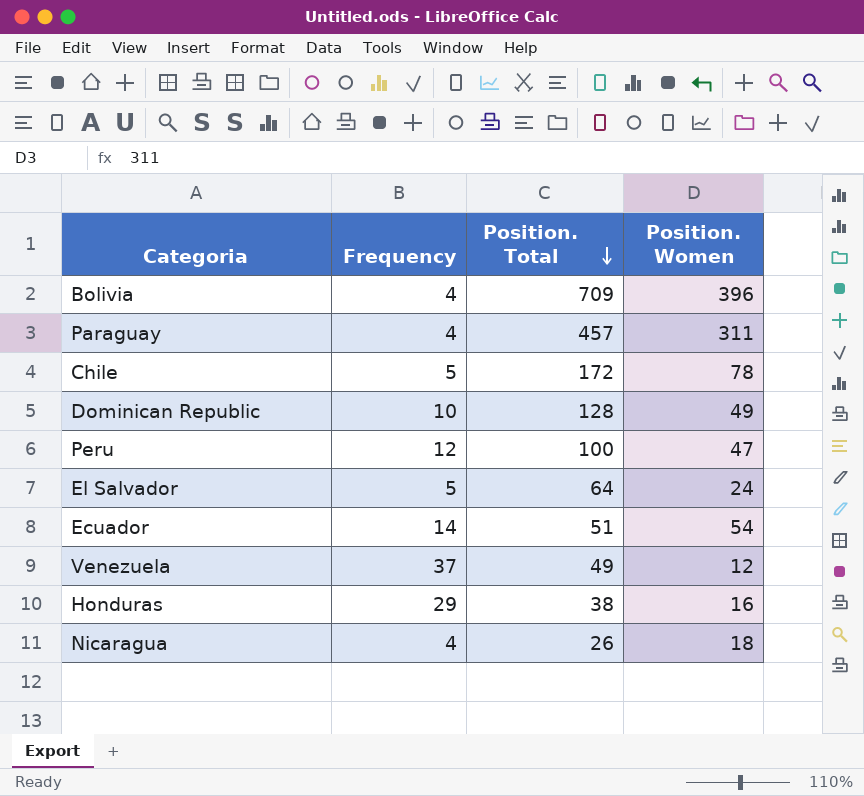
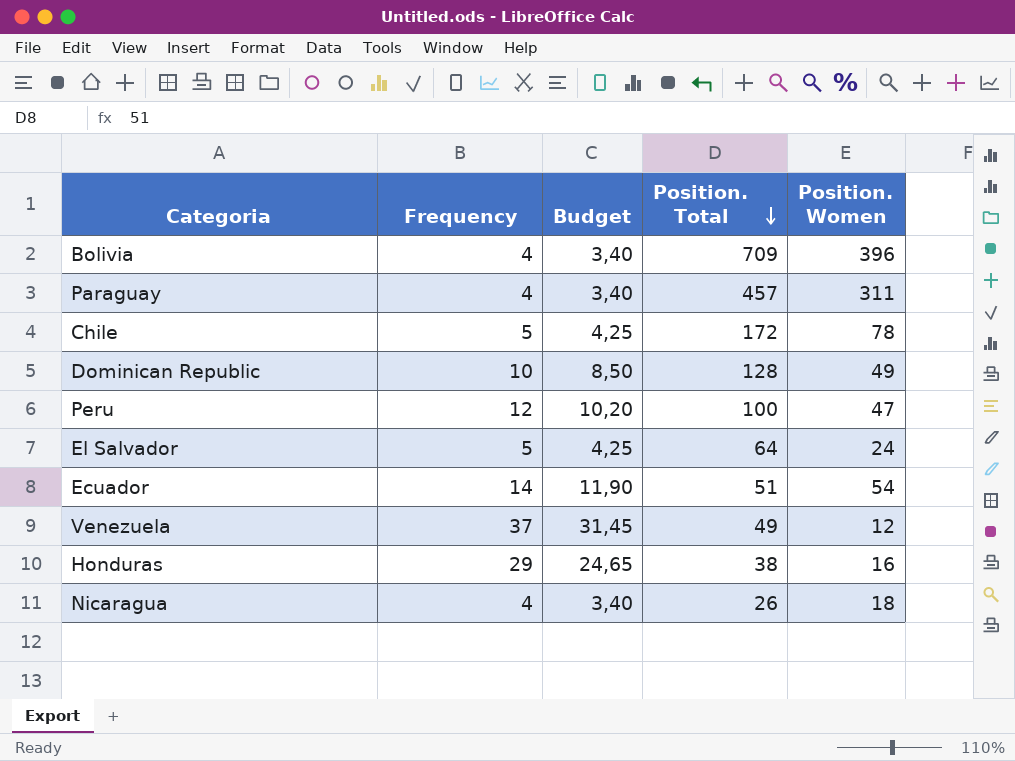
column Budget | formula: none -> [Frequency] * 0,85

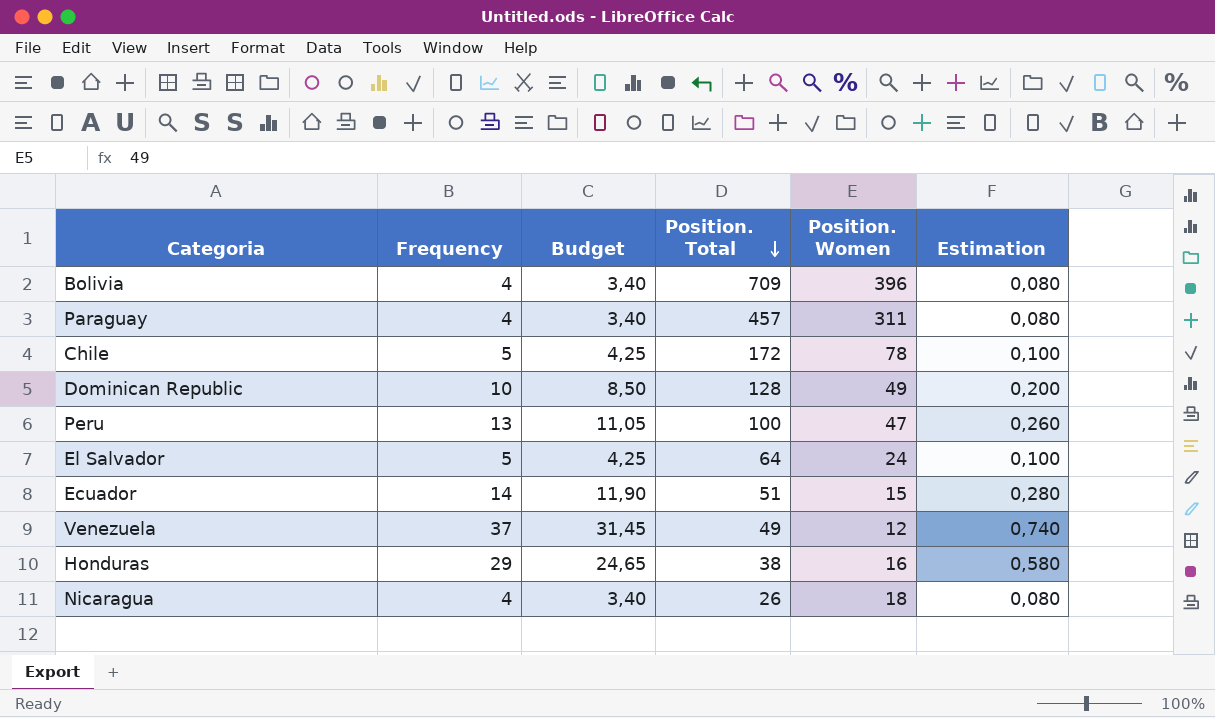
column Estimation | formula: none -> [Frequency] * 0,02
Peru | Frequency: 12 -> 13
Peru | Budget: 10,20 -> 11,05
Ecuador | Position. Women: 54 -> 15

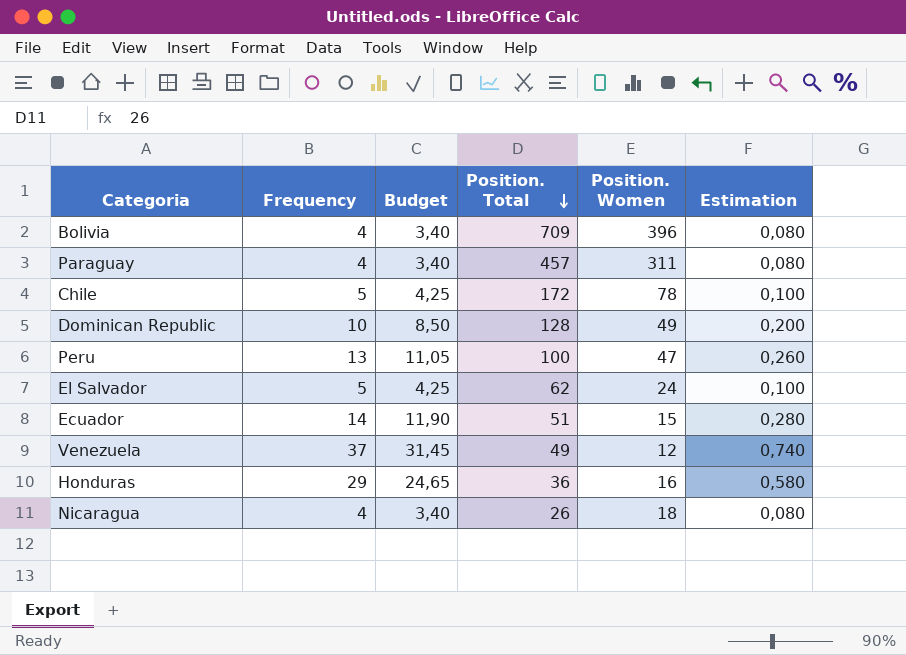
El Salvador | Position. Total: 64 -> 62
Honduras | Position. Total: 38 -> 36

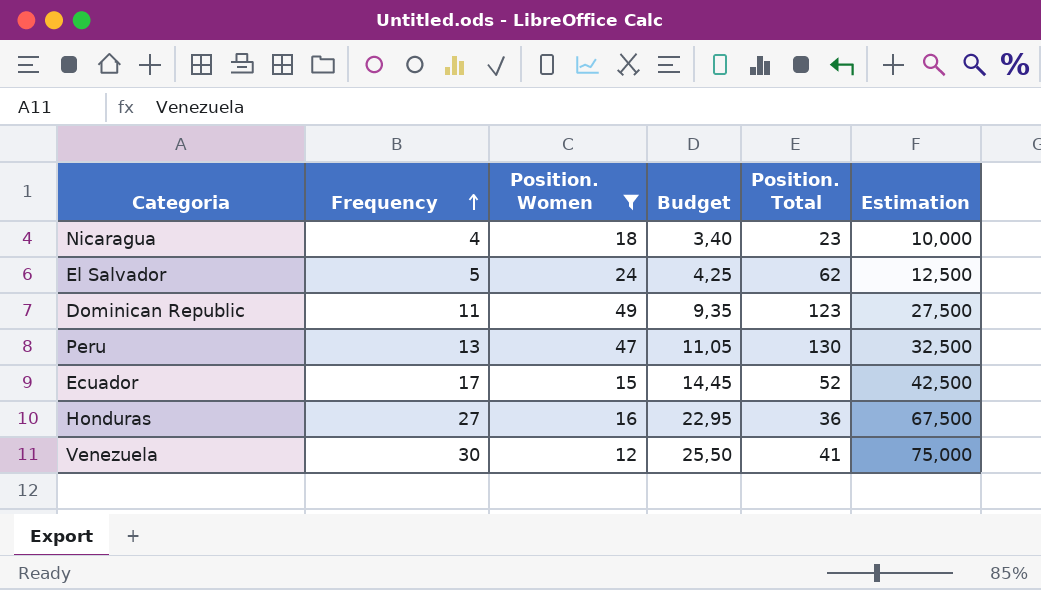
filter: none -> Position. Women <= 49
row order: Position. Total descending -> Frequency ascending
column Position. Women | position: 5 -> 3
column Estimation | formula: [Frequency] * 0,02 -> [Frequency] * 2,5
Nicaragua | Position. Total: 26 -> 23
Dominican Republic | Frequency: 10 -> 11
Dominican Republic | Budget: 8,50 -> 9,35
Dominican Republic | Position. Total: 128 -> 123
Peru | Position. Total: 100 -> 130
Ecuador | Frequency: 14 -> 17
Ecuador | Budget: 11,90 -> 14,45
Ecuador | Position. Total: 51 -> 52
Honduras | Frequency: 29 -> 27
Honduras | Budget: 24,65 -> 22,95
Venezuela | Frequency: 37 -> 30
Venezuela | Budget: 31,45 -> 25,50
Venezuela | Position. Total: 49 -> 41

